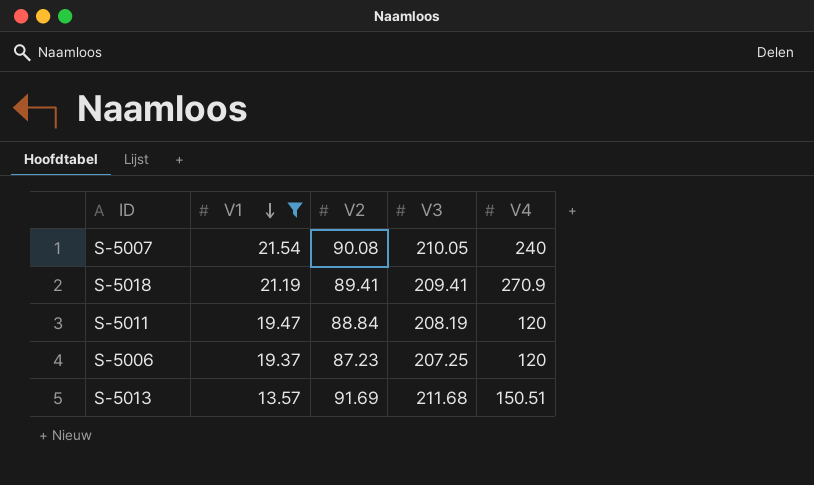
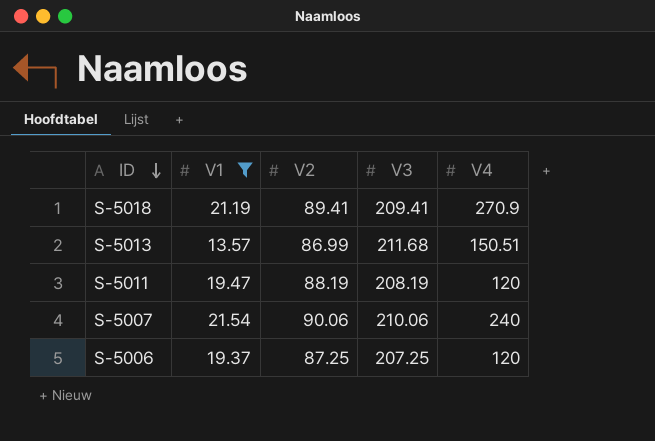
row order: V1 descending -> ID descending
S-5013 | V2: 91.69 -> 86.99
S-5011 | V2: 88.84 -> 88.19
S-5007 | V2: 90.08 -> 90.06
S-5007 | V3: 210.05 -> 210.06
S-5006 | V2: 87.23 -> 87.25

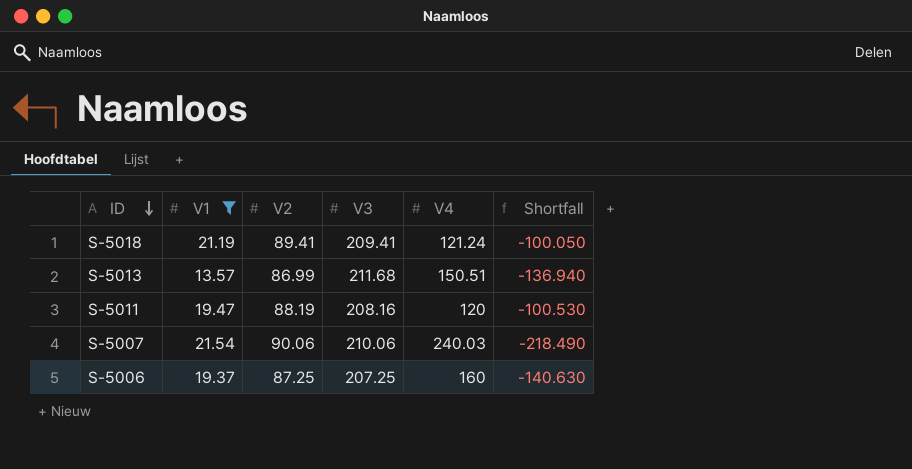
column Shortfall | formula: none -> [V1] - [V4]
S-5018 | V4: 270.9 -> 121.24
S-5011 | V3: 208.19 -> 208.16
S-5007 | V4: 240 -> 240.03
S-5006 | V4: 120 -> 160

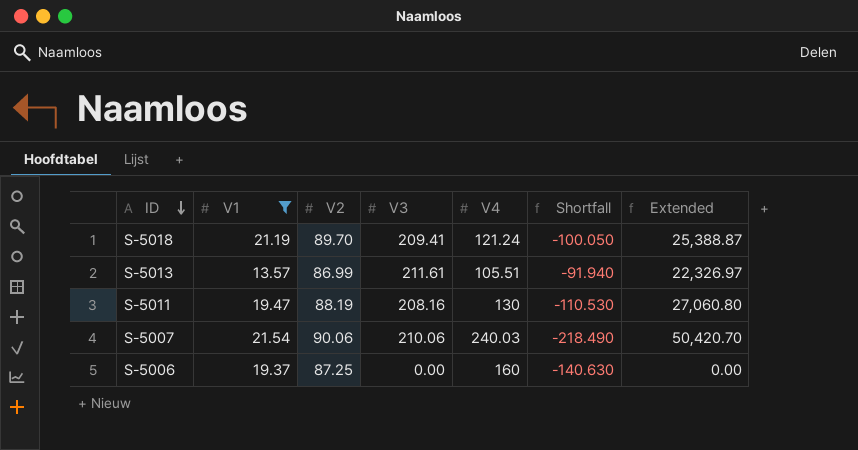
column Extended | formula: none -> [V3] * [V4]
S-5018 | V2: 89.41 -> 89.70
S-5013 | V3: 211.68 -> 211.61
S-5013 | V4: 150.51 -> 105.51
S-5013 | Shortfall: -136.940 -> -91.940
S-5011 | V4: 120 -> 130
S-5011 | Shortfall: -100.530 -> -110.530
S-5006 | V3: 207.25 -> 0.00

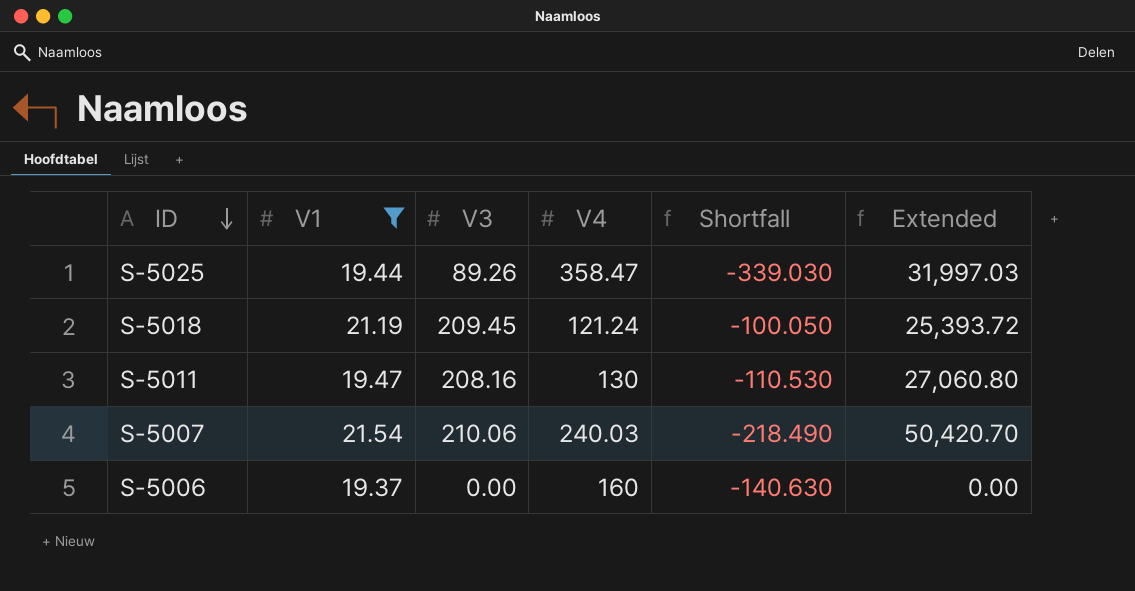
column V2 | position: 3 -> none
row S-5013: 13.57 | 86.99 | 211.61 | 105.51 | -91.940 | 22,326.97 -> none
row S-5025: none -> 19.44 | 89.26 | 358.47 | -339.030 | 31,997.03
S-5018 | V3: 209.41 -> 209.45
S-5018 | Extended: 25,388.87 -> 25,393.72

